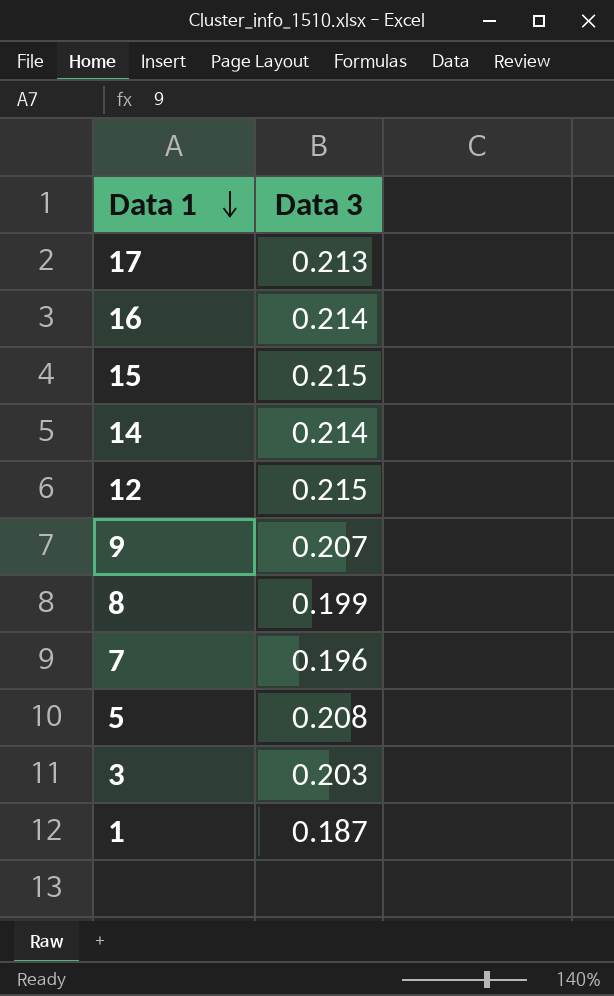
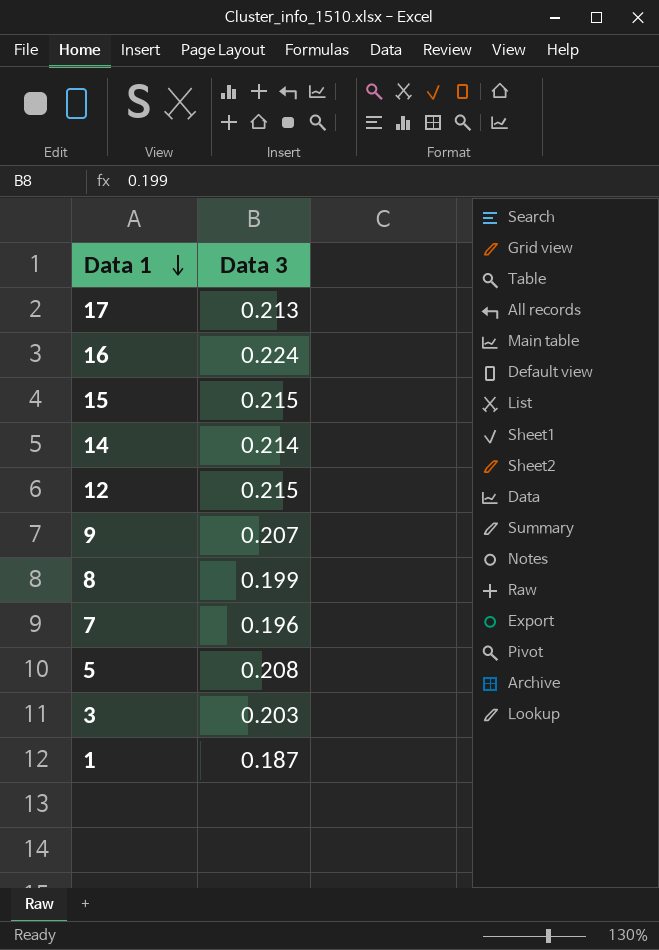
16 | Data 3: 0.214 -> 0.224

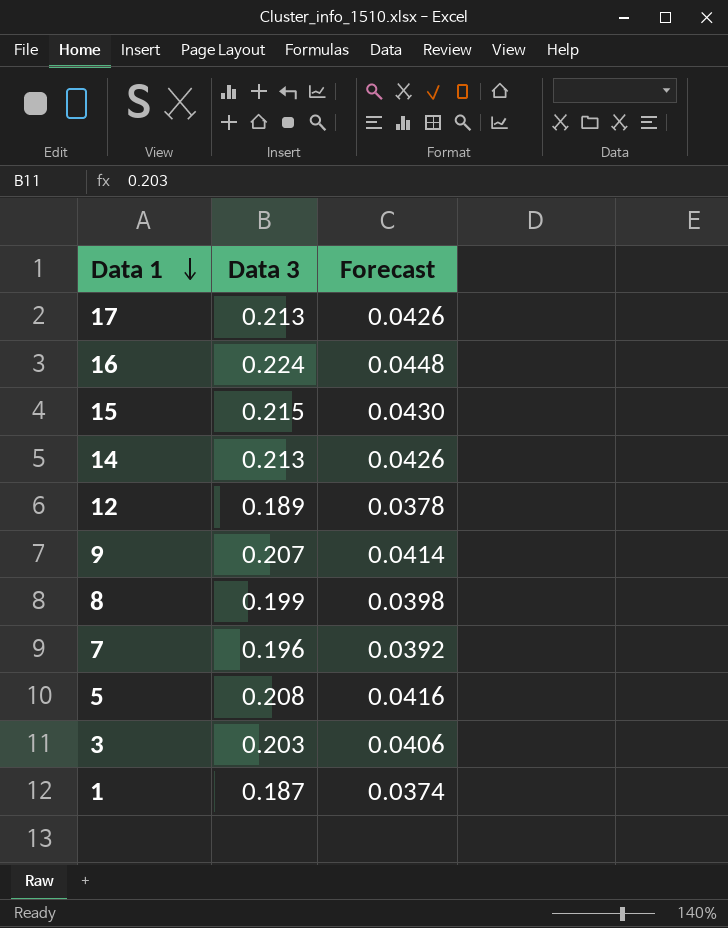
column Forecast | formula: none -> [Data 3] * 0.2
14 | Data 3: 0.214 -> 0.213
12 | Data 3: 0.215 -> 0.189

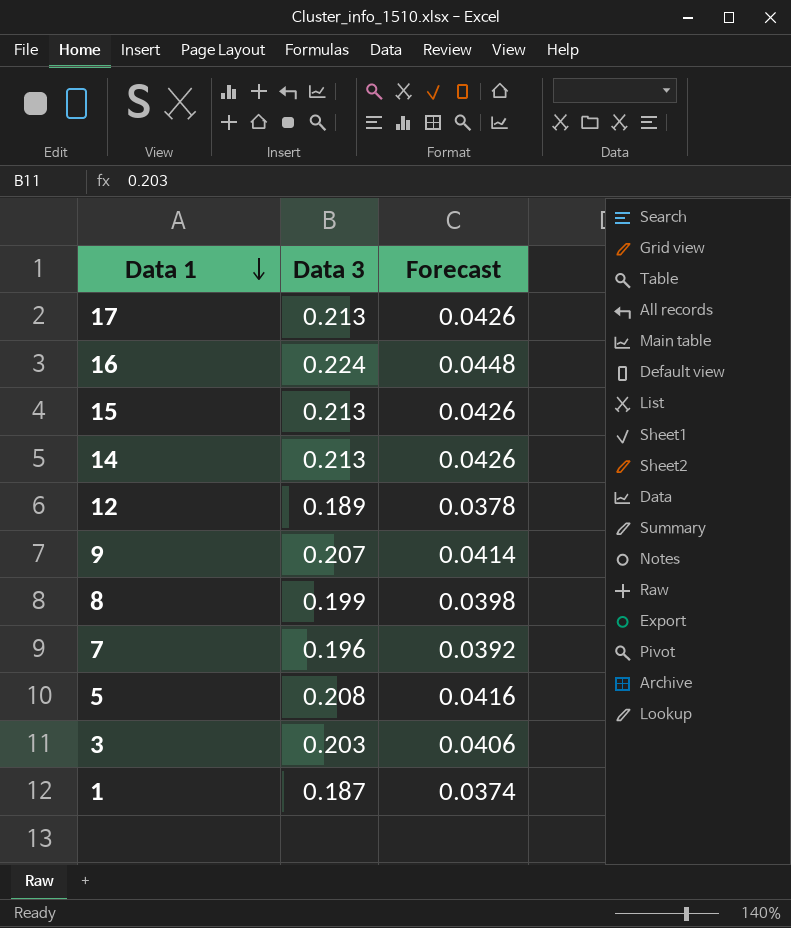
15 | Data 3: 0.215 -> 0.213
15 | Forecast: 0.0430 -> 0.0426

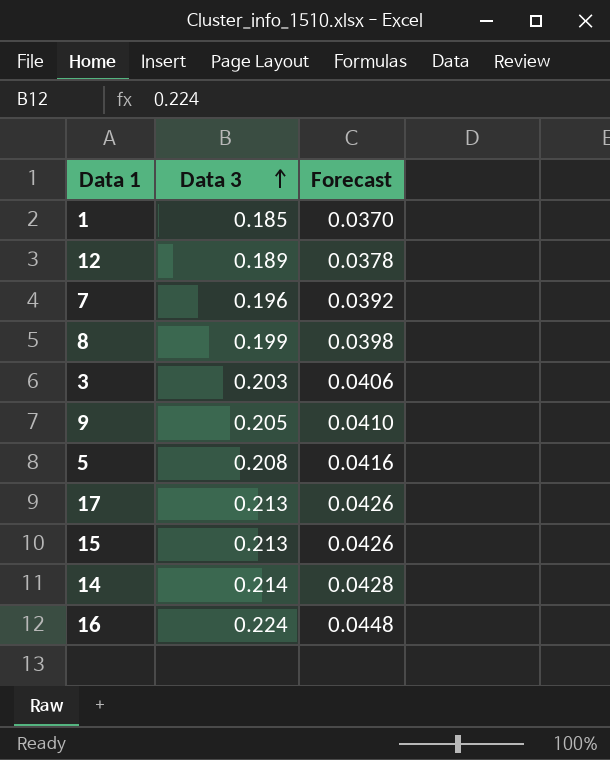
row order: Data 1 descending -> Data 3 ascending
1 | Data 3: 0.187 -> 0.185
1 | Forecast: 0.0374 -> 0.0370
9 | Data 3: 0.207 -> 0.205
9 | Forecast: 0.0414 -> 0.0410
14 | Data 3: 0.213 -> 0.214
14 | Forecast: 0.0426 -> 0.0428

